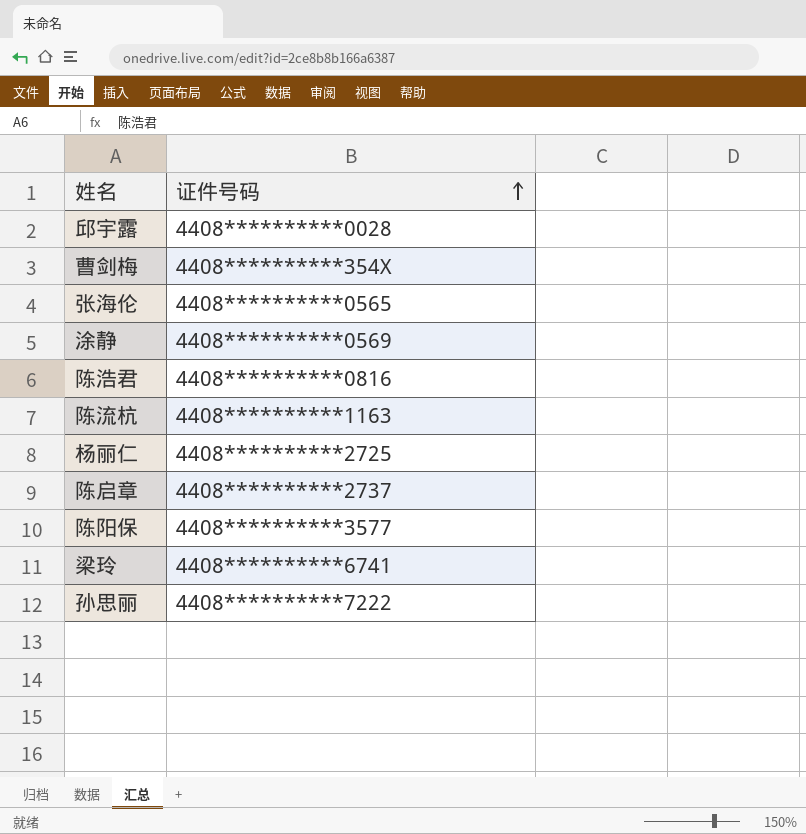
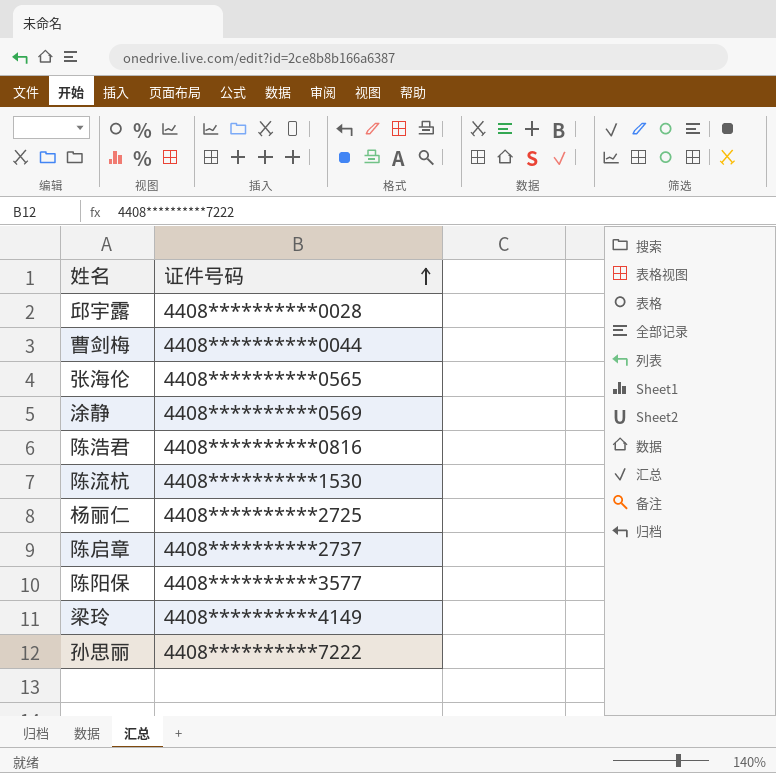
曹剑梅 | 证件号码: 4408**********354X -> 4408**********0044
陈流杭 | 证件号码: 4408**********1163 -> 4408**********1530
梁玲 | 证件号码: 4408**********6741 -> 4408**********4149

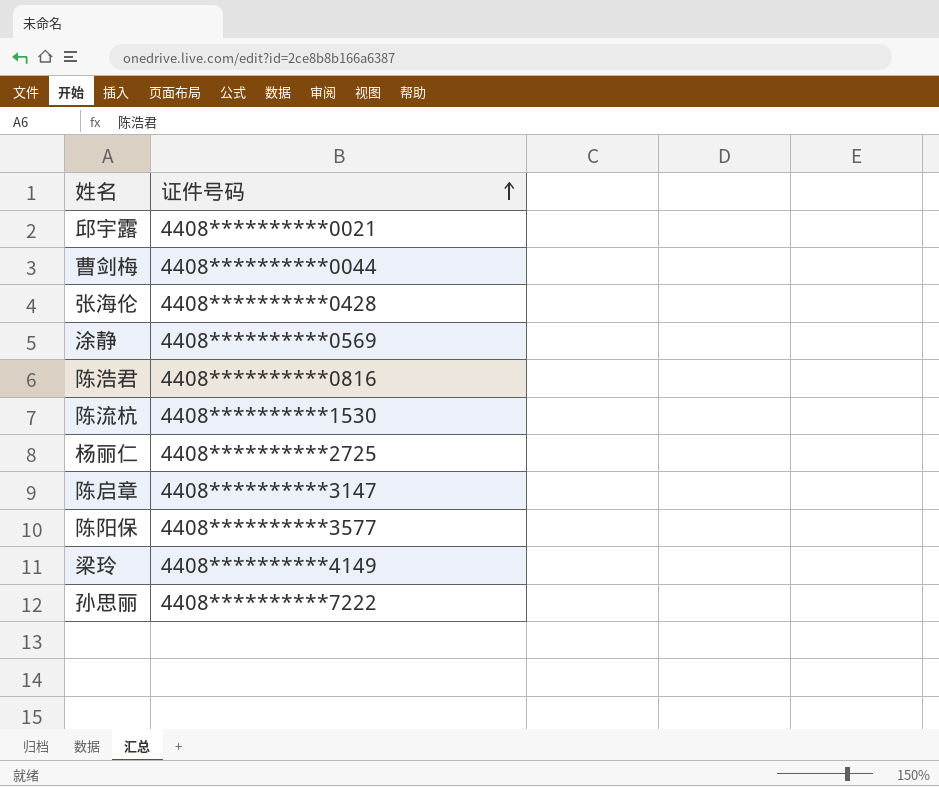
邱宇露 | 证件号码: 4408**********0028 -> 4408**********0021
张海伦 | 证件号码: 4408**********0565 -> 4408**********0428
陈启章 | 证件号码: 4408**********2737 -> 4408**********3147

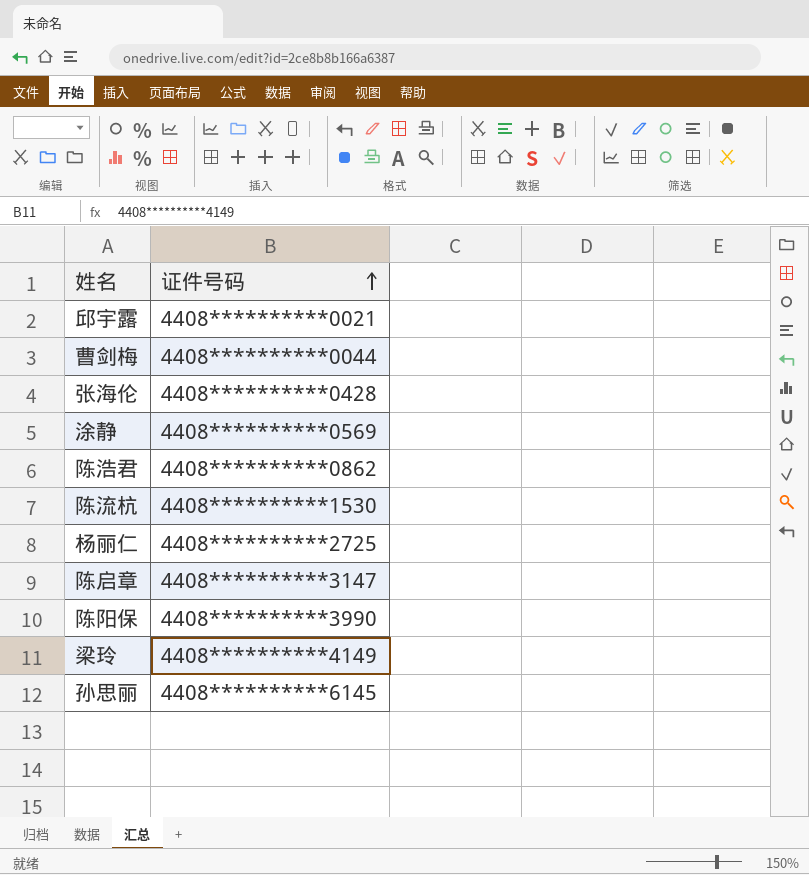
陈浩君 | 证件号码: 4408**********0816 -> 4408**********0862
陈阳保 | 证件号码: 4408**********3577 -> 4408**********3990
孙思丽 | 证件号码: 4408**********7222 -> 4408**********6145

